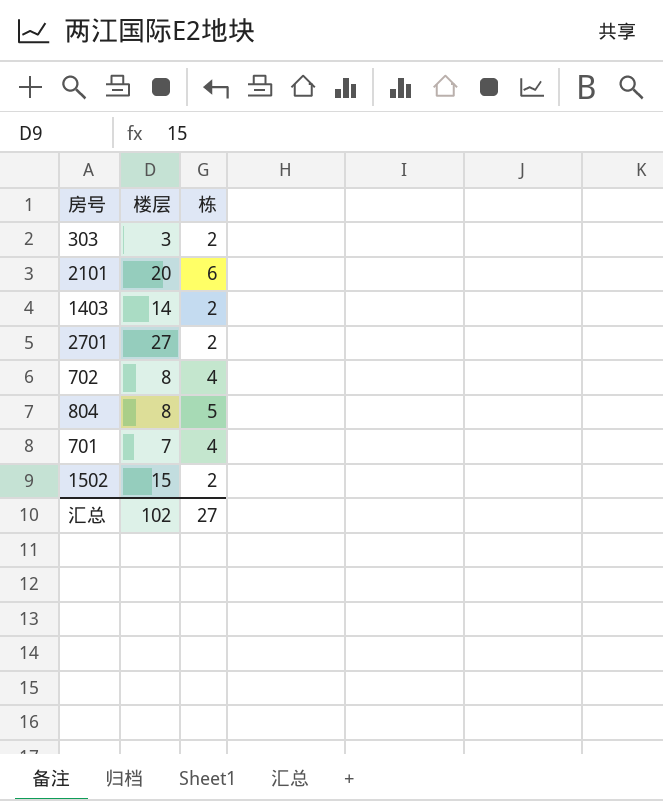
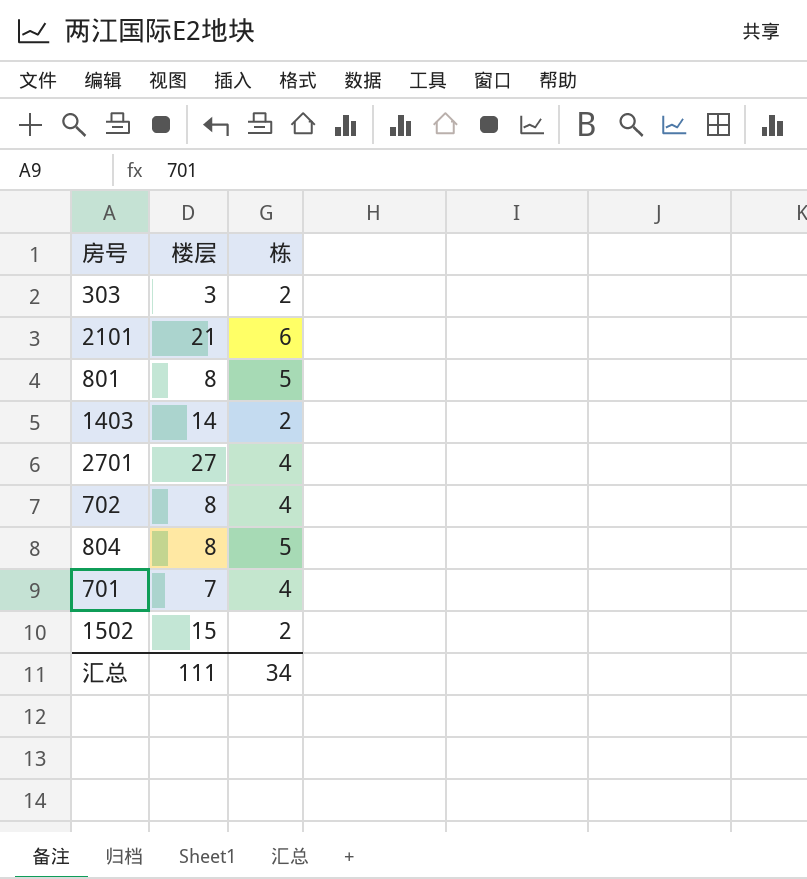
2101 | 楼层: 20 -> 21
row 801: none -> 8 | 5
2701 | 栋: 2 -> 4
汇总 | 楼层: 102 -> 111
汇总 | 栋: 27 -> 34

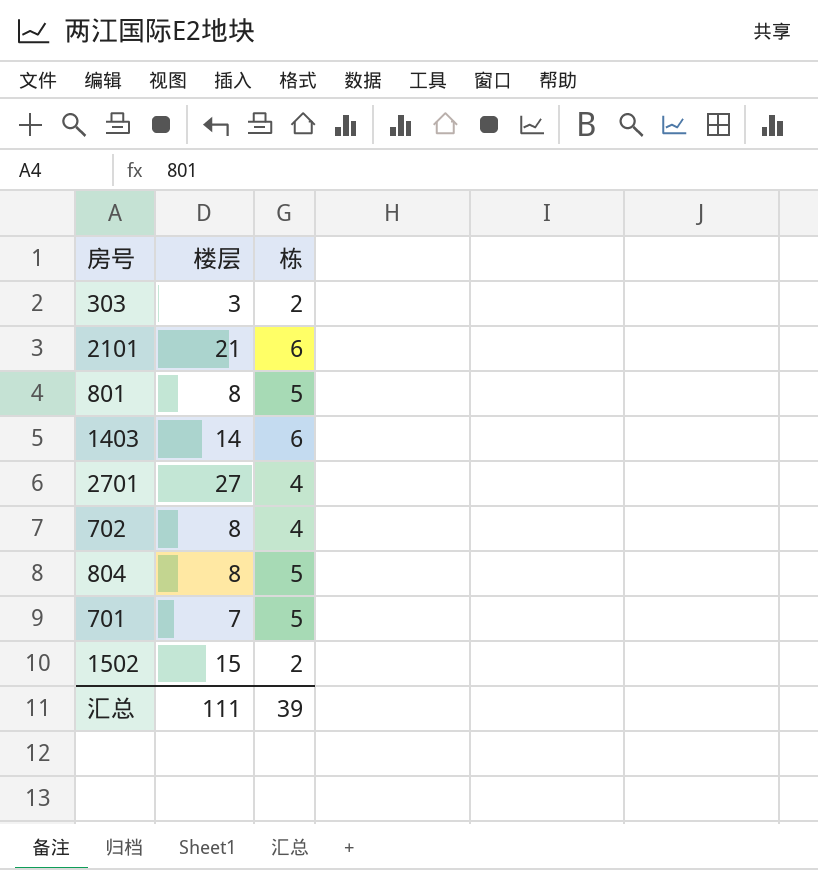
1403 | 栋: 2 -> 6
701 | 栋: 4 -> 5
汇总 | 栋: 34 -> 39

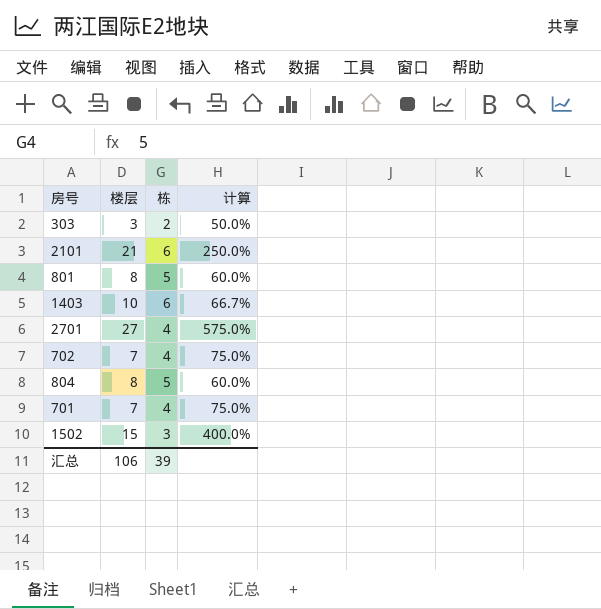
column 计算 | formula: none -> ([楼层] - [栋]) / [栋]
1403 | 楼层: 14 -> 10
702 | 楼层: 8 -> 7
701 | 栋: 5 -> 4
1502 | 栋: 2 -> 3
汇总 | 楼层: 111 -> 106

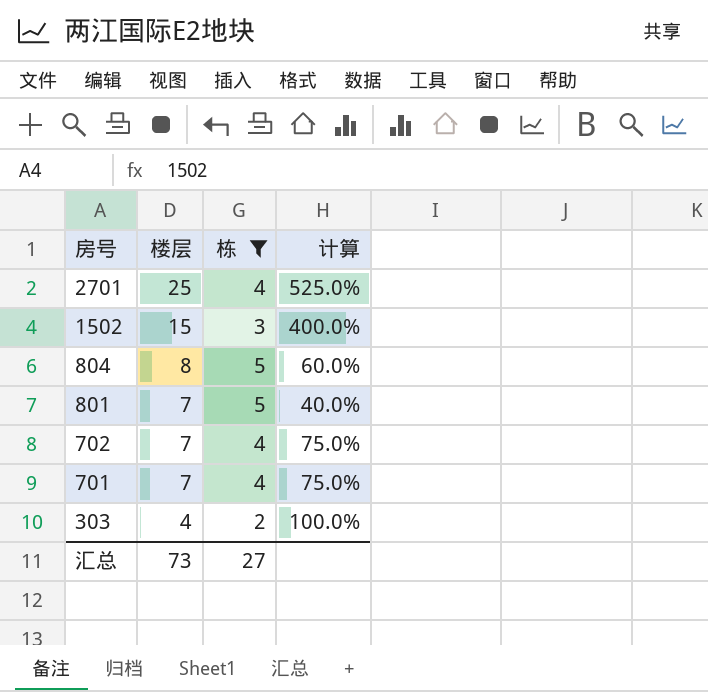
filter: none -> 栋 != 6
row order: none -> 房号 descending
2701 | 楼层: 27 -> 25
2701 | 计算: 575.0% -> 525.0%
801 | 楼层: 8 -> 7
801 | 计算: 60.0% -> 40.0%
303 | 楼层: 3 -> 4
303 | 计算: 50.0% -> 100.0%
汇总 | 楼层: 106 -> 73
汇总 | 栋: 39 -> 27

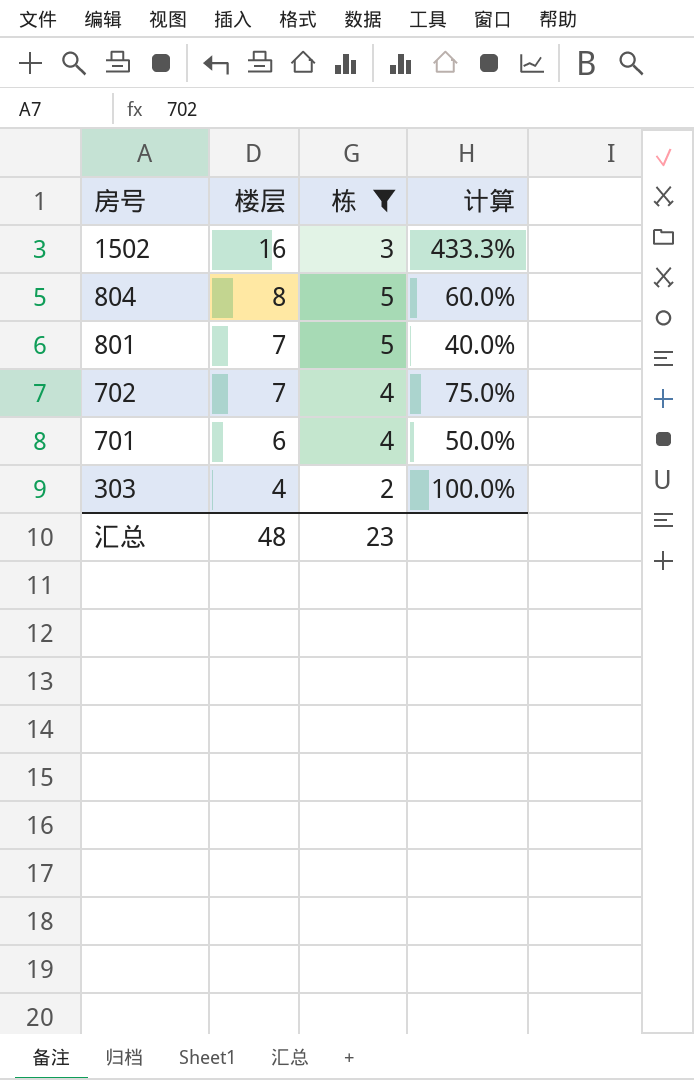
row 2701: 25 | 4 | 525.0% -> none
1502 | 楼层: 15 -> 16
1502 | 计算: 400.0% -> 433.3%
701 | 楼层: 7 -> 6
701 | 计算: 75.0% -> 50.0%
汇总 | 楼层: 73 -> 48
汇总 | 栋: 27 -> 23

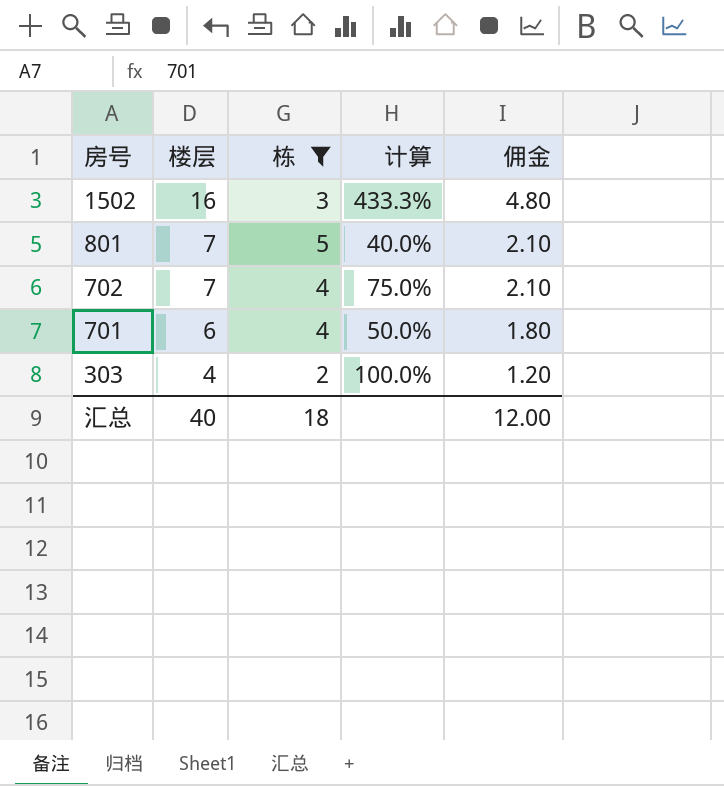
column 佣金 | formula: none -> [楼层] * 0.3
row 804: 8 | 5 | 60.0% -> none
汇总 | 楼层: 48 -> 40
汇总 | 栋: 23 -> 18

